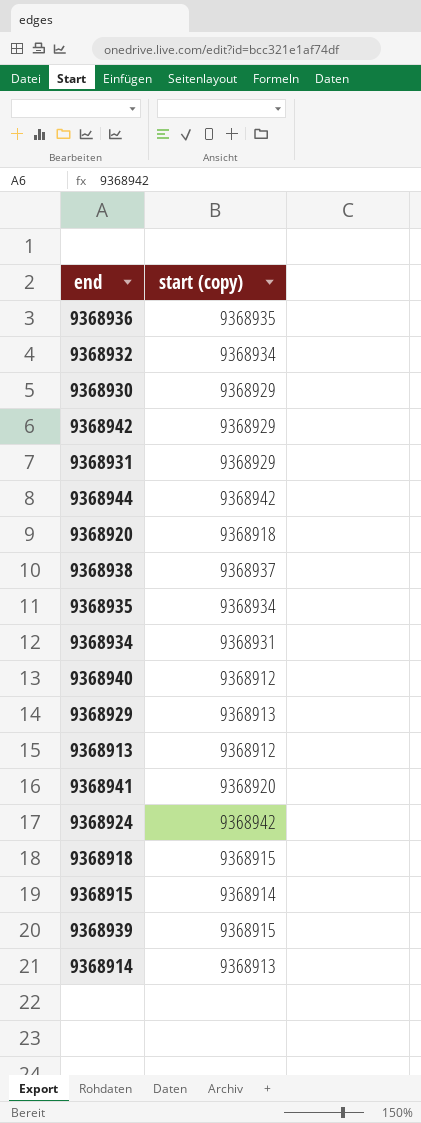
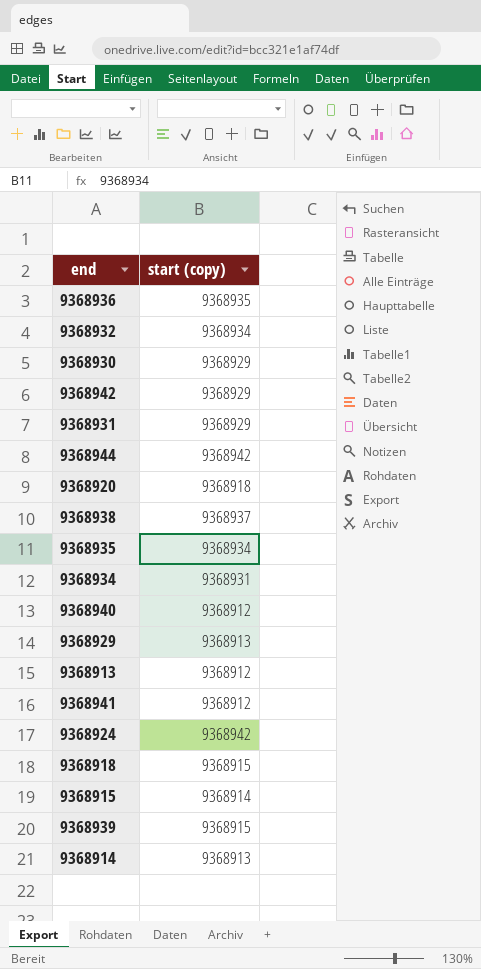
9368941 | start (copy): 9368920 -> 9368912

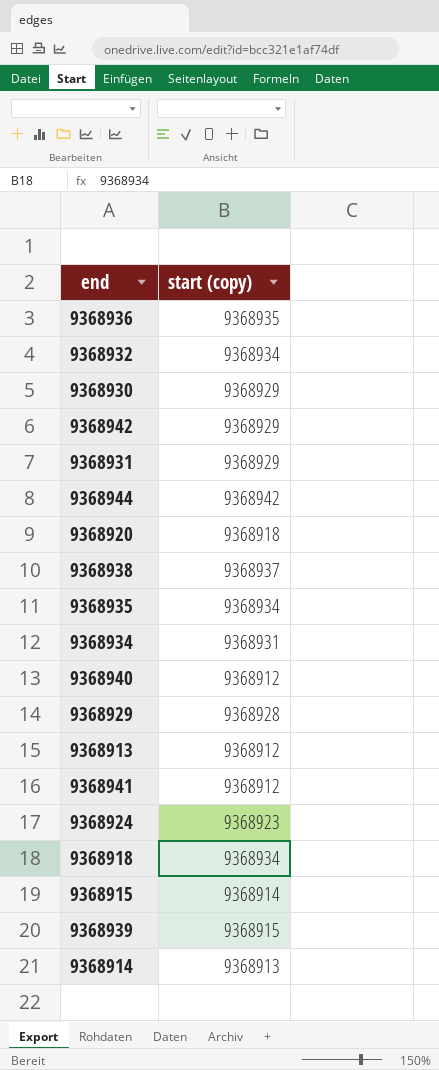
9368929 | start (copy): 9368913 -> 9368928
9368924 | start (copy): 9368942 -> 9368923
9368918 | start (copy): 9368915 -> 9368934

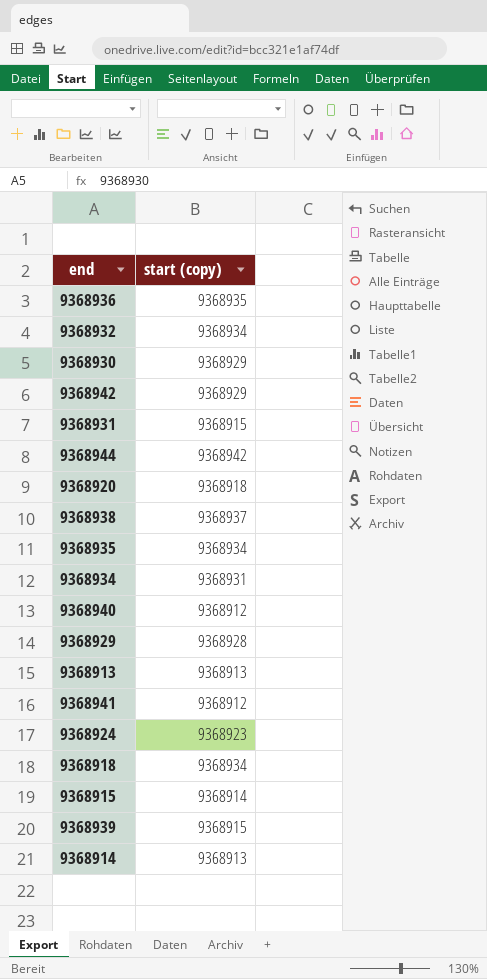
9368931 | start (copy): 9368929 -> 9368915
9368913 | start (copy): 9368912 -> 9368913

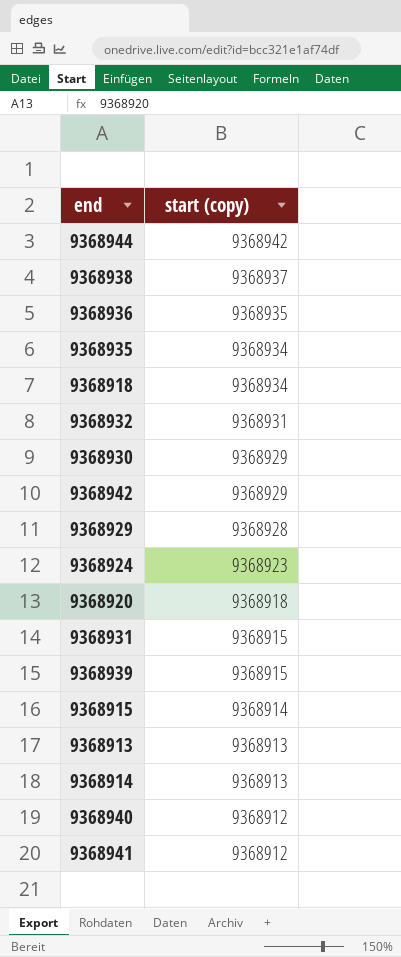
row order: none -> start (copy) descending
row 9368934: 9368931 -> none
9368932 | start (copy): 9368934 -> 9368931

